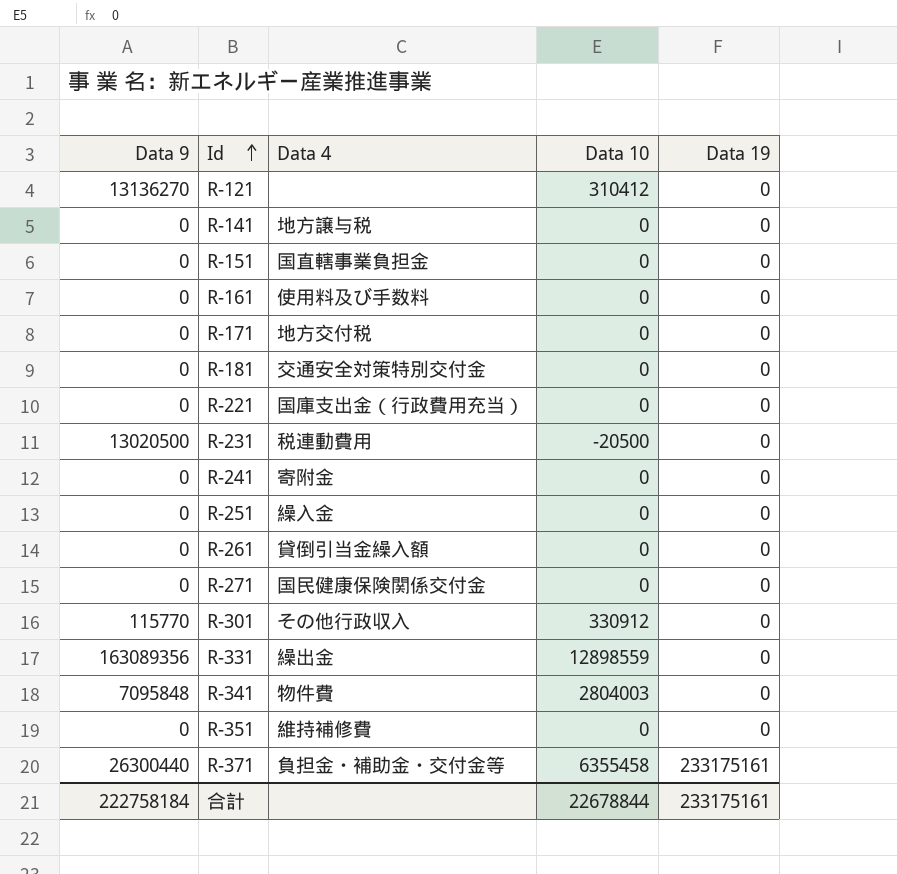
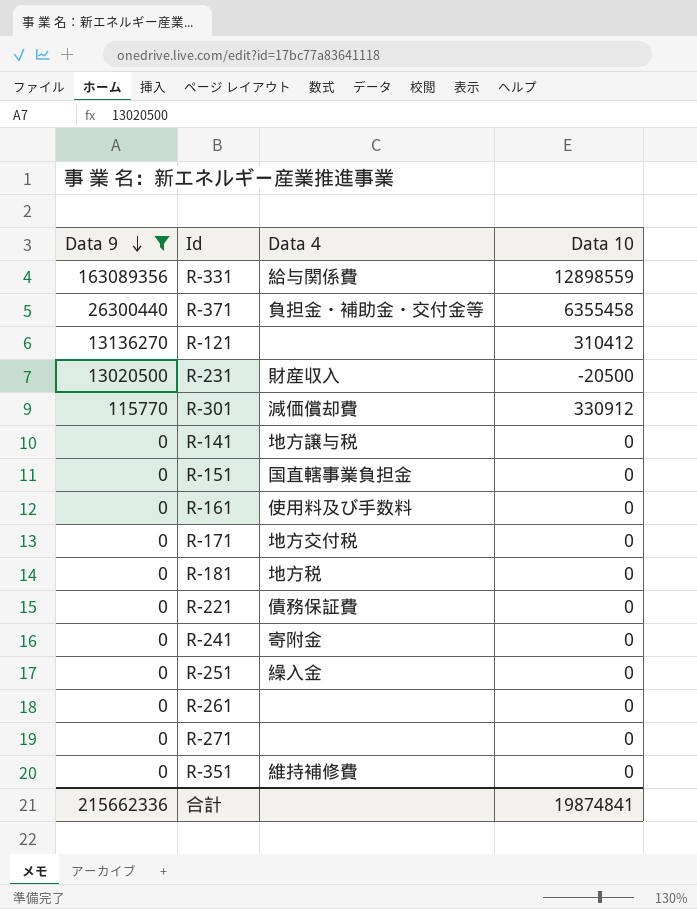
filter: none -> Data 9 != 7095848
row order: Id ascending -> Data 9 descending
column Data 19 | position: 5 -> none
R-331 | Data 4: 繰出金 -> 給与関係費
R-231 | Data 4: 税連動費用 -> 財産収入
R-301 | Data 4: その他行政収入 -> 減価償却費
R-181 | Data 4: 交通安全対策特別交付金 -> 地方税
R-221 | Data 4: 国庫支出金（行政費用充当） -> 債務保証費
R-261 | Data 4: 貸倒引当金繰入額 -> none
R-271 | Data 4: 国民健康保険関係交付金 -> none
合計 | Data 9: 222758184 -> 215662336
合計 | Data 10: 22678844 -> 19874841

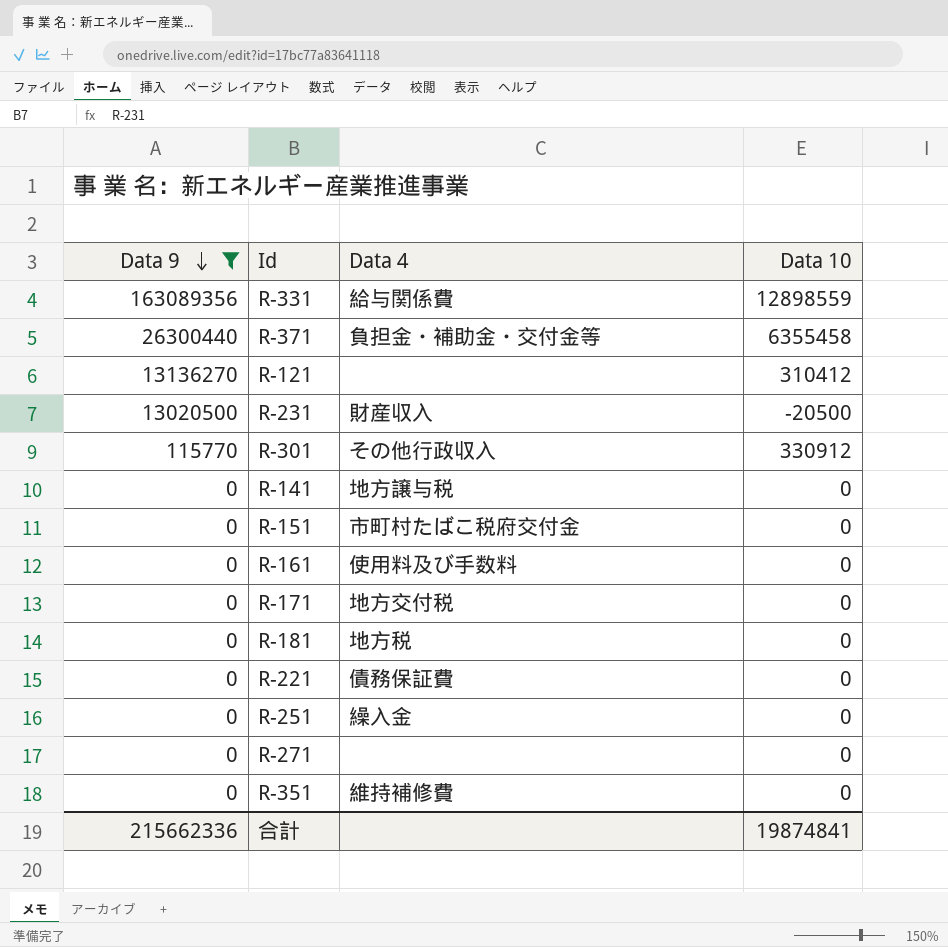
row R-241: 0 | 寄附金 | 0 -> none
row R-261: 0 | none | 0 -> none
R-301 | Data 4: 減価償却費 -> その他行政収入
R-151 | Data 4: 国直轄事業負担金 -> 市町村たばこ税府交付金

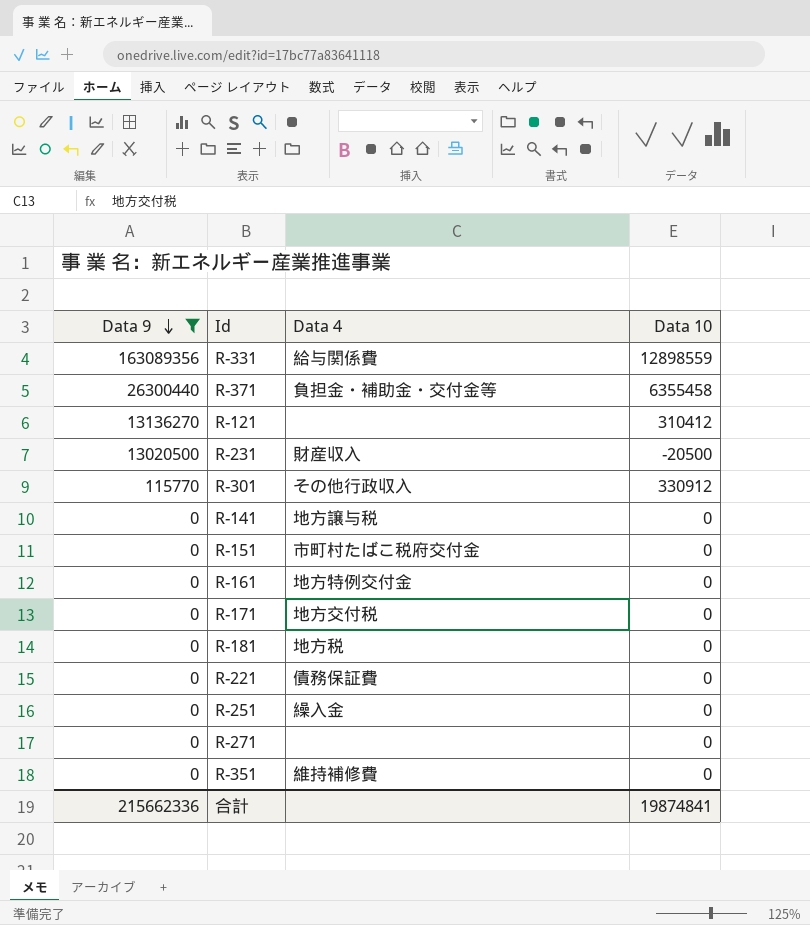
R-161 | Data 4: 使用料及び手数料 -> 地方特例交付金

